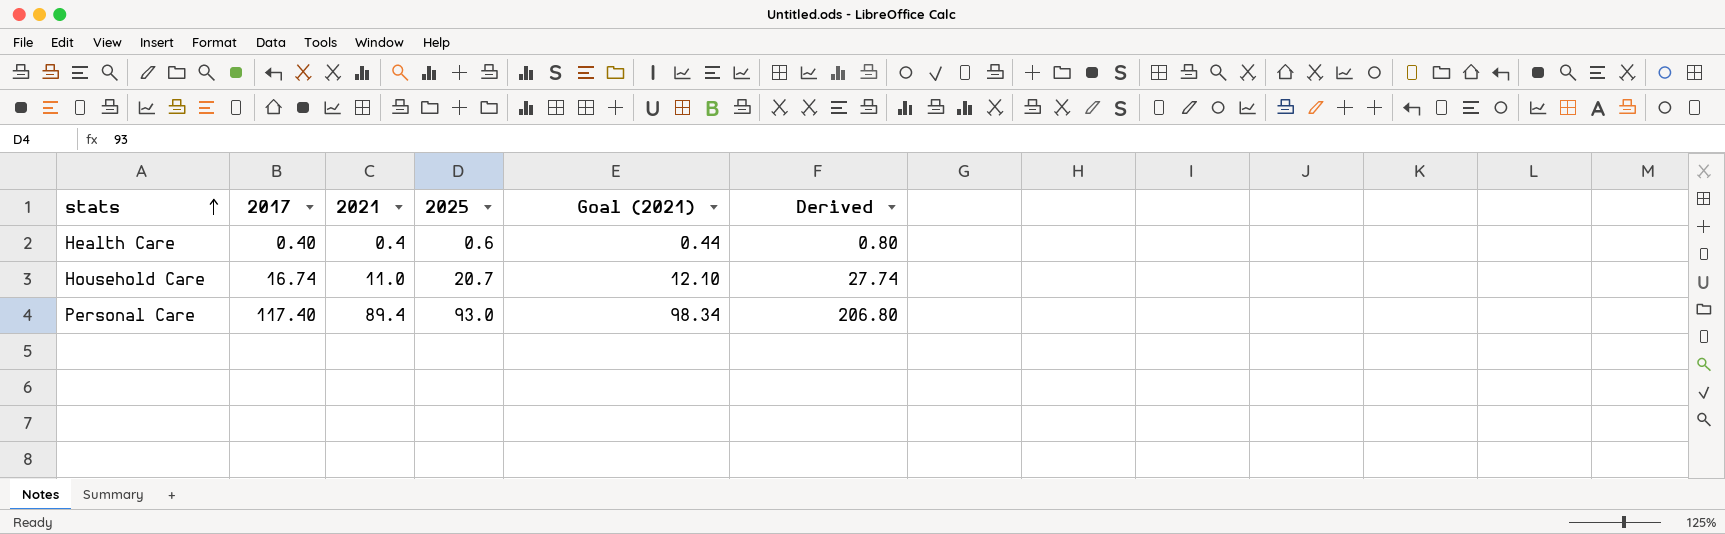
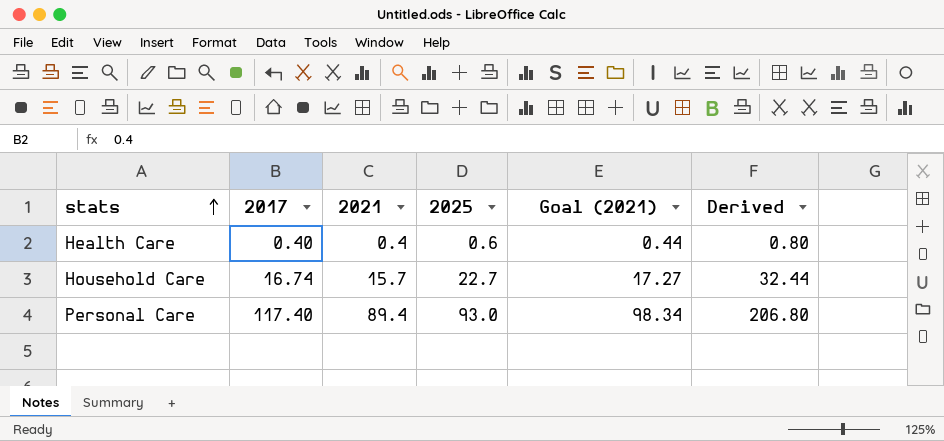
Household Care | 2021: 11.0 -> 15.7
Household Care | 2025: 20.7 -> 22.7
Household Care | Goal (2021): 12.10 -> 17.27
Household Care | Derived: 27.74 -> 32.44

